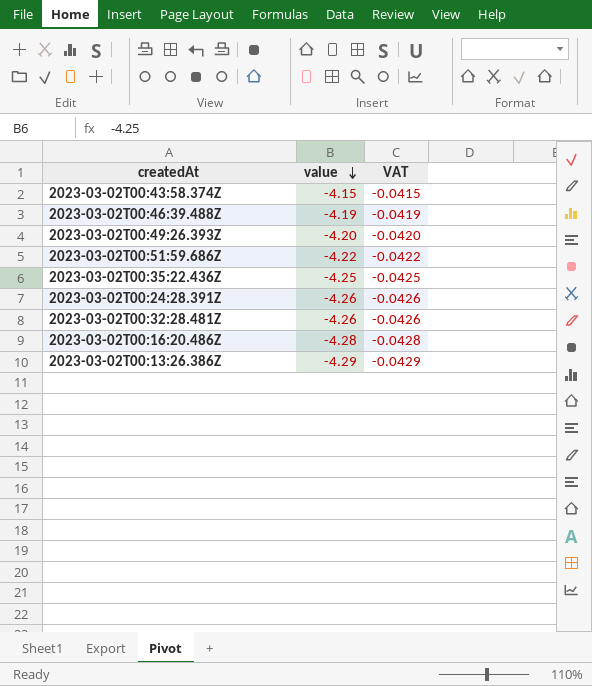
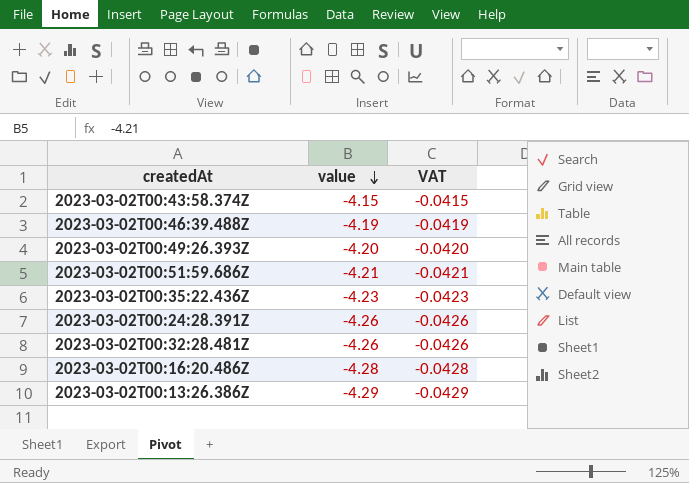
2023-03-02T00:51:59.686Z | value: -4.22 -> -4.21
2023-03-02T00:51:59.686Z | VAT: -0.0422 -> -0.0421
2023-03-02T00:35:22.436Z | value: -4.25 -> -4.23
2023-03-02T00:35:22.436Z | VAT: -0.0425 -> -0.0423

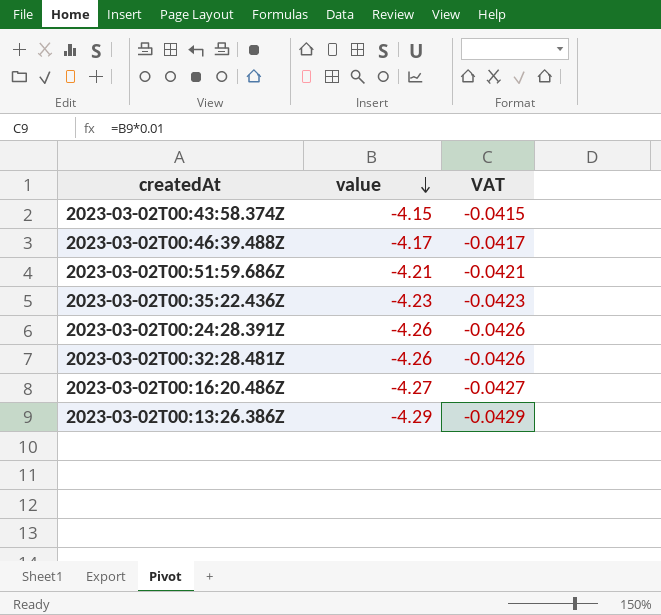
row 2023-03-02T00:49:26.393Z: -4.20 | -0.0420 -> none
2023-03-02T00:46:39.488Z | value: -4.19 -> -4.17
2023-03-02T00:46:39.488Z | VAT: -0.0419 -> -0.0417
2023-03-02T00:16:20.486Z | value: -4.28 -> -4.27
2023-03-02T00:16:20.486Z | VAT: -0.0428 -> -0.0427

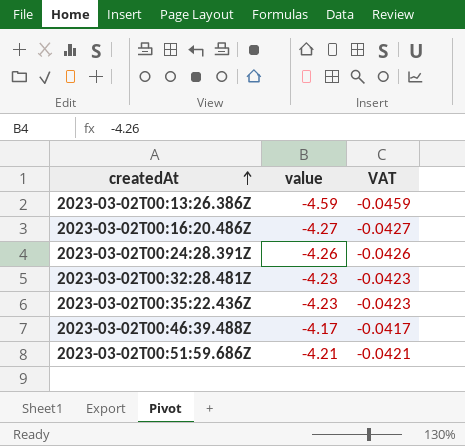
row order: value descending -> createdAt ascending
row 2023-03-02T00:43:58.374Z: -4.15 | -0.0415 -> none
2023-03-02T00:13:26.386Z | value: -4.29 -> -4.59
2023-03-02T00:13:26.386Z | VAT: -0.0429 -> -0.0459
2023-03-02T00:32:28.481Z | value: -4.26 -> -4.23
2023-03-02T00:32:28.481Z | VAT: -0.0426 -> -0.0423

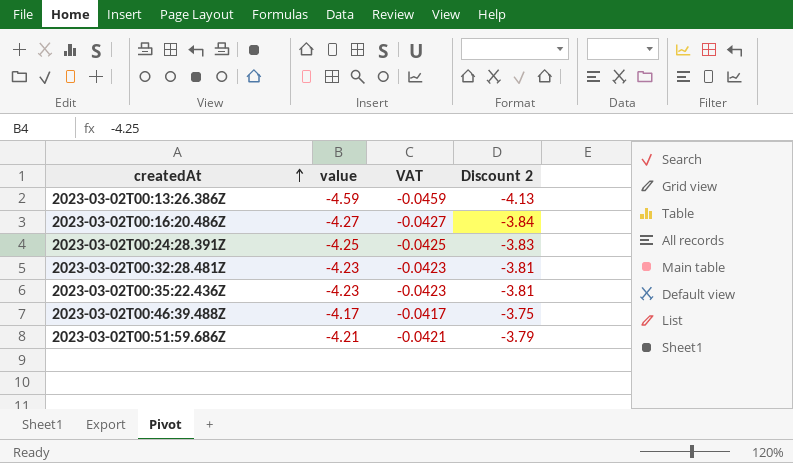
column Discount 2 | formula: none -> [value] * 0.9
2023-03-02T00:24:28.391Z | value: -4.26 -> -4.25
2023-03-02T00:24:28.391Z | VAT: -0.0426 -> -0.0425

